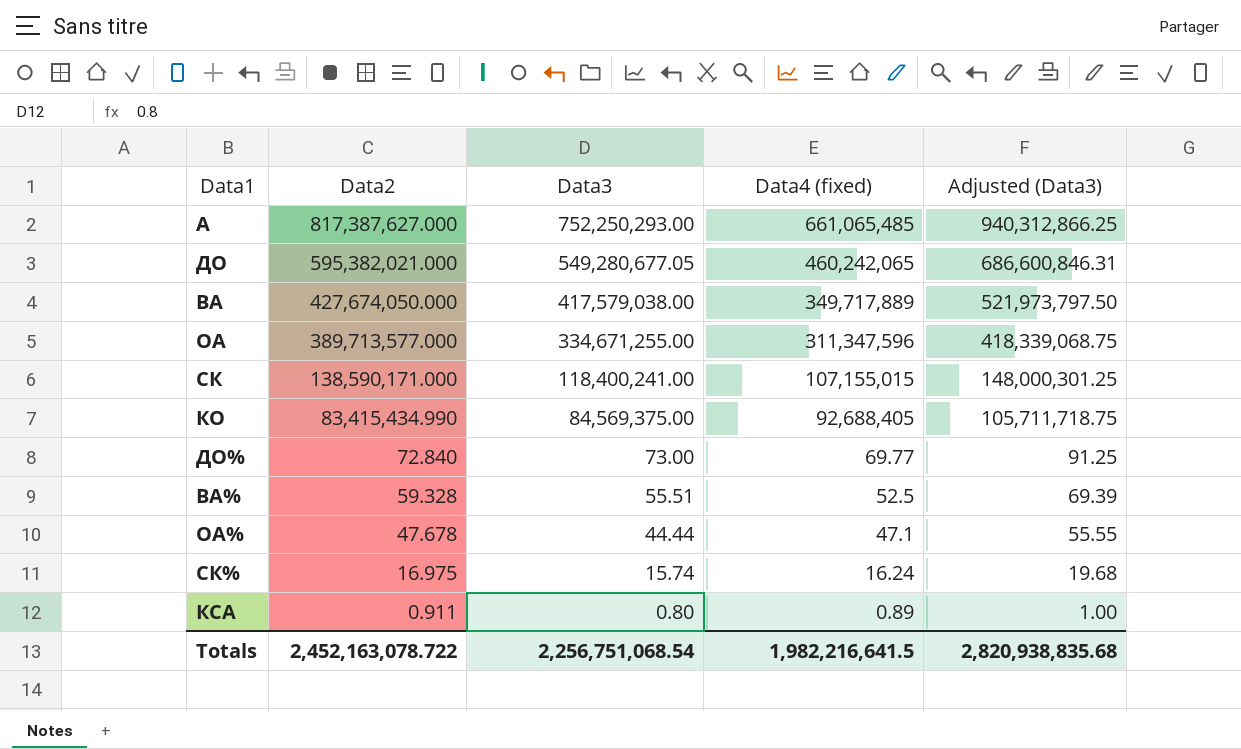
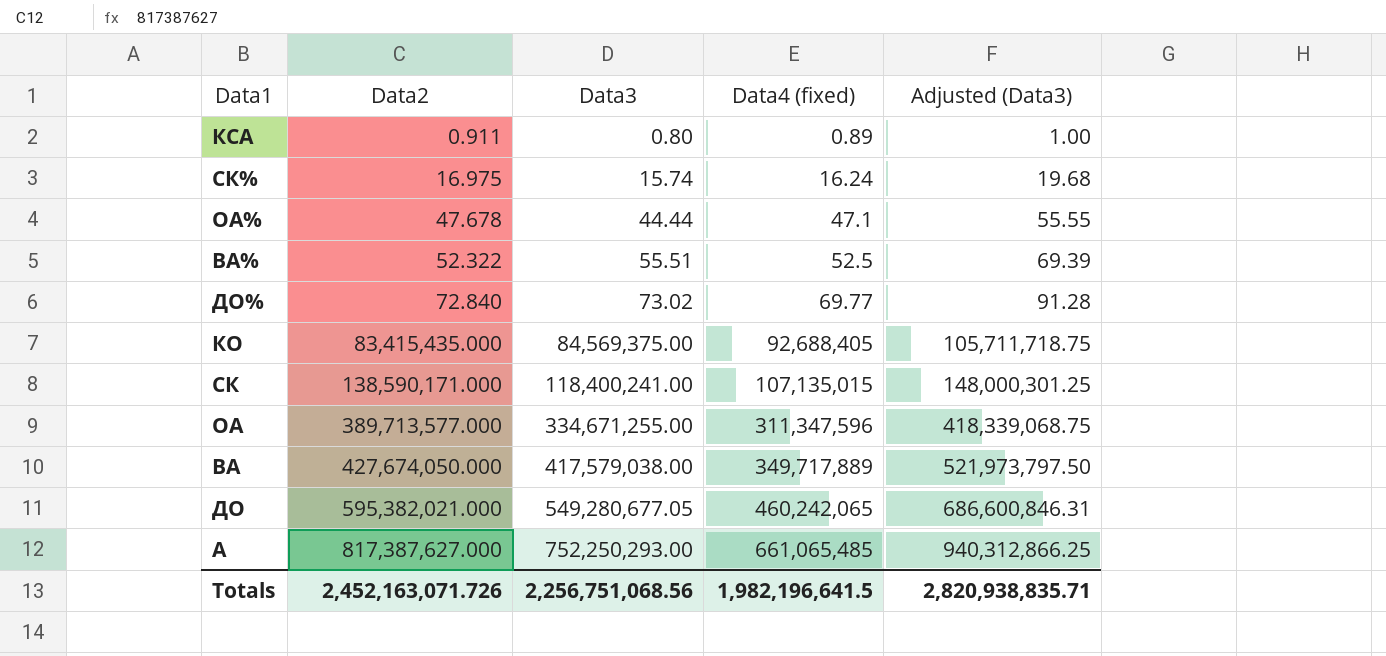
row order: Data2 descending -> Data2 ascending
ВА% | Data2: 59.328 -> 52.322
ДО% | Data3: 73.00 -> 73.02
ДО% | Adjusted (Data3): 91.25 -> 91.28
КО | Data2: 83,415,434.990 -> 83,415,435.000
СК | Data4 (fixed): 107,155,015 -> 107,135,015
Totals | Data2: 2,452,163,078.722 -> 2,452,163,071.726
Totals | Data3: 2,256,751,068.54 -> 2,256,751,068.56
Totals | Data4 (fixed): 1,982,216,641.5 -> 1,982,196,641.5
Totals | Adjusted (Data3): 2,820,938,835.68 -> 2,820,938,835.71

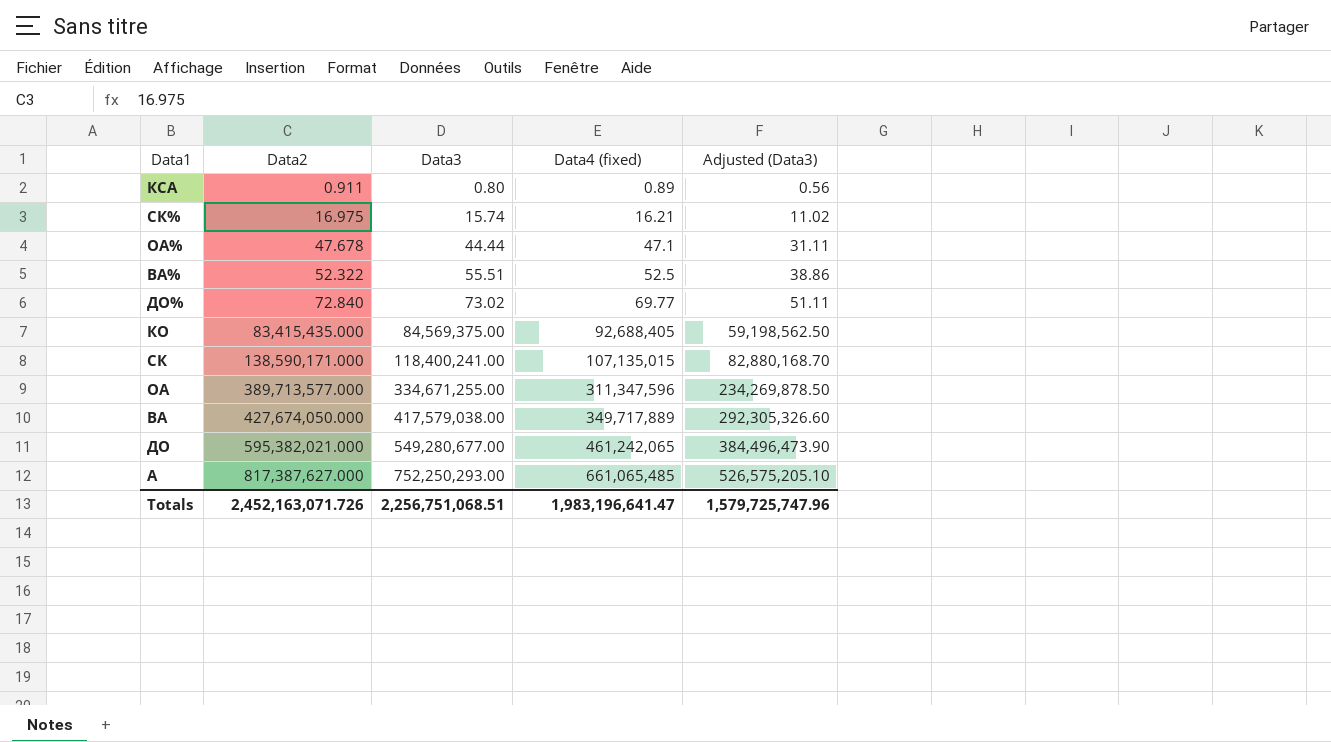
column Adjusted (Data3) | formula: [Data3] * 1.25 -> [Data3] * 0.7
СК% | Data4 (fixed): 16.24 -> 16.21
ДО | Data3: 549,280,677.05 -> 549,280,677.00
ДО | Data4 (fixed): 460,242,065 -> 461,242,065
Totals | Data3: 2,256,751,068.56 -> 2,256,751,068.51
Totals | Data4 (fixed): 1,982,196,641.5 -> 1,983,196,641.47
Totals | Adjusted (Data3): 2,820,938,835.71 -> 1,579,725,747.96

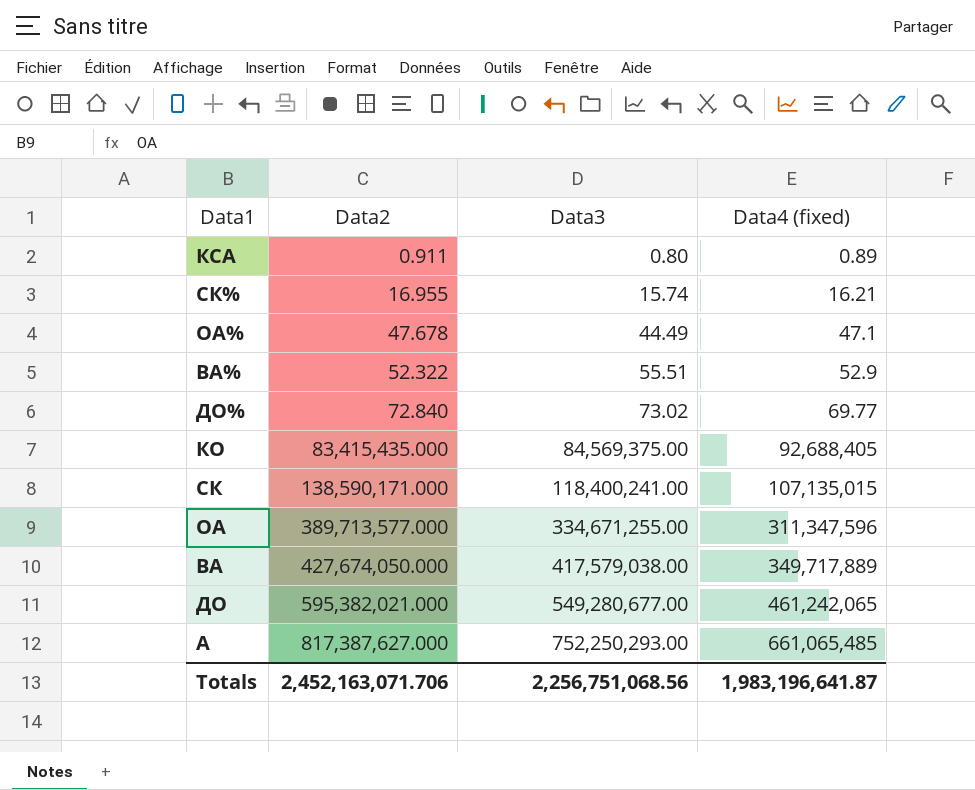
column Adjusted (Data3) | formula: [Data3] * 0.7 -> none
СК% | Data2: 16.975 -> 16.955
ОА% | Data3: 44.44 -> 44.49
ВА% | Data4 (fixed): 52.5 -> 52.9
Totals | Data2: 2,452,163,071.726 -> 2,452,163,071.706
Totals | Data3: 2,256,751,068.51 -> 2,256,751,068.56
Totals | Data4 (fixed): 1,983,196,641.47 -> 1,983,196,641.87

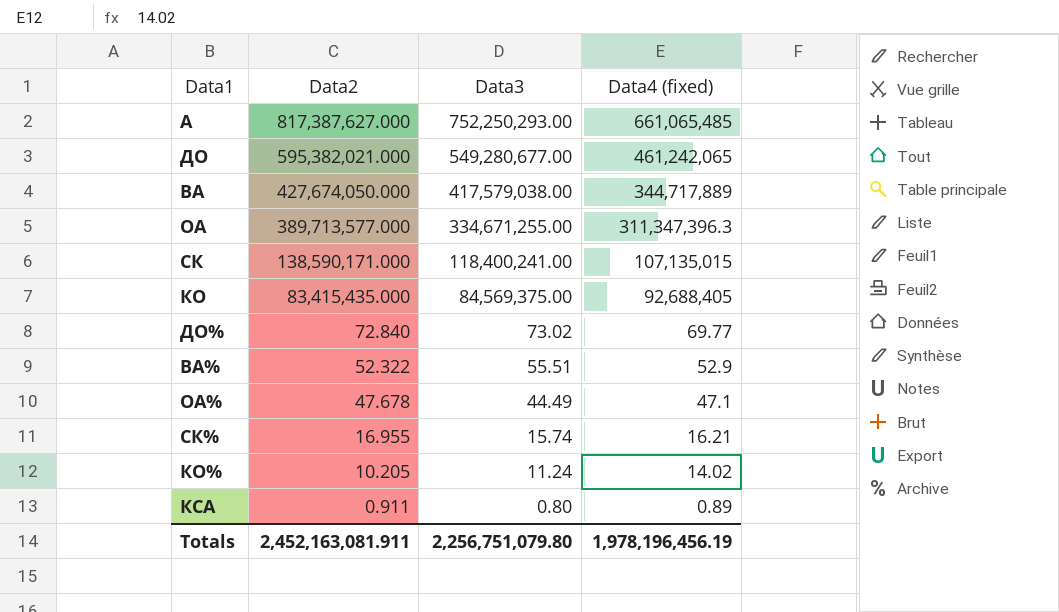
row order: Data2 ascending -> Data2 descending
ВА | Data4 (fixed): 349,717,889 -> 344,717,889
ОА | Data4 (fixed): 311,347,596 -> 311,347,396.3
row КО%: none -> 10.205 | 11.24 | 14.02
Totals | Data2: 2,452,163,071.706 -> 2,452,163,081.911
Totals | Data3: 2,256,751,068.56 -> 2,256,751,079.80
Totals | Data4 (fixed): 1,983,196,641.87 -> 1,978,196,456.19

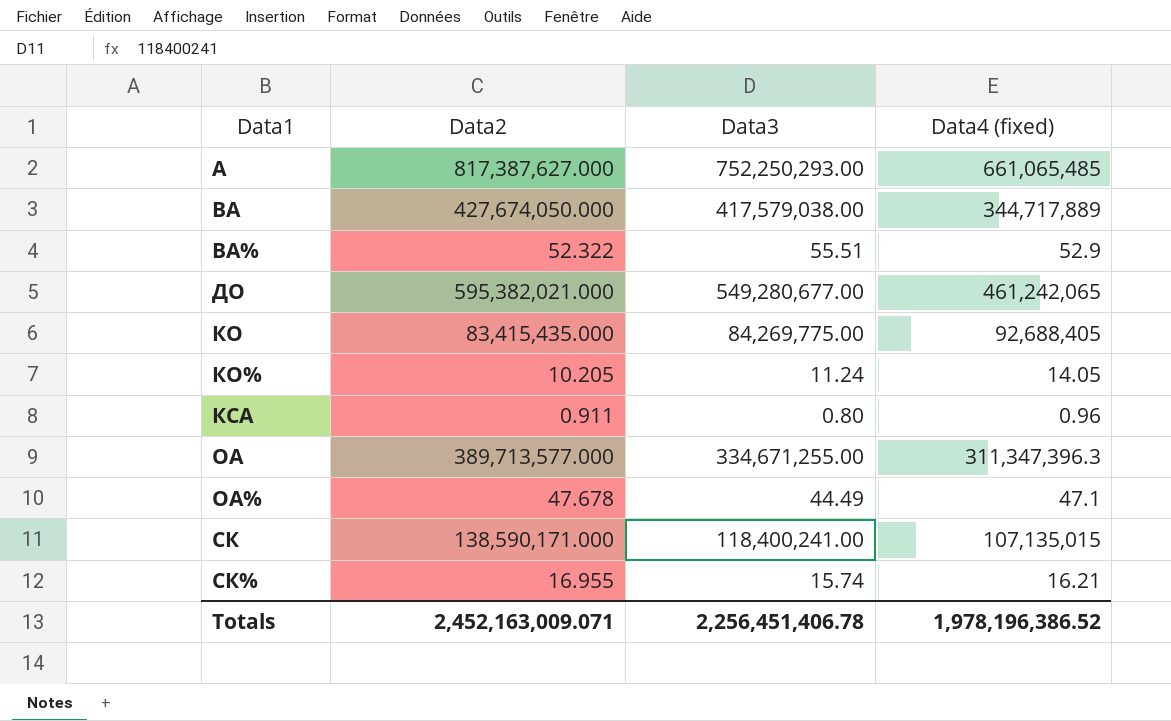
row order: Data2 descending -> Data1 ascending
row ДО%: 72.840 | 73.02 | 69.77 -> none
КО | Data3: 84,569,375.00 -> 84,269,775.00
КО% | Data4 (fixed): 14.02 -> 14.05
КСА | Data4 (fixed): 0.89 -> 0.96
Totals | Data2: 2,452,163,081.911 -> 2,452,163,009.071
Totals | Data3: 2,256,751,079.80 -> 2,256,451,406.78
Totals | Data4 (fixed): 1,978,196,456.19 -> 1,978,196,386.52

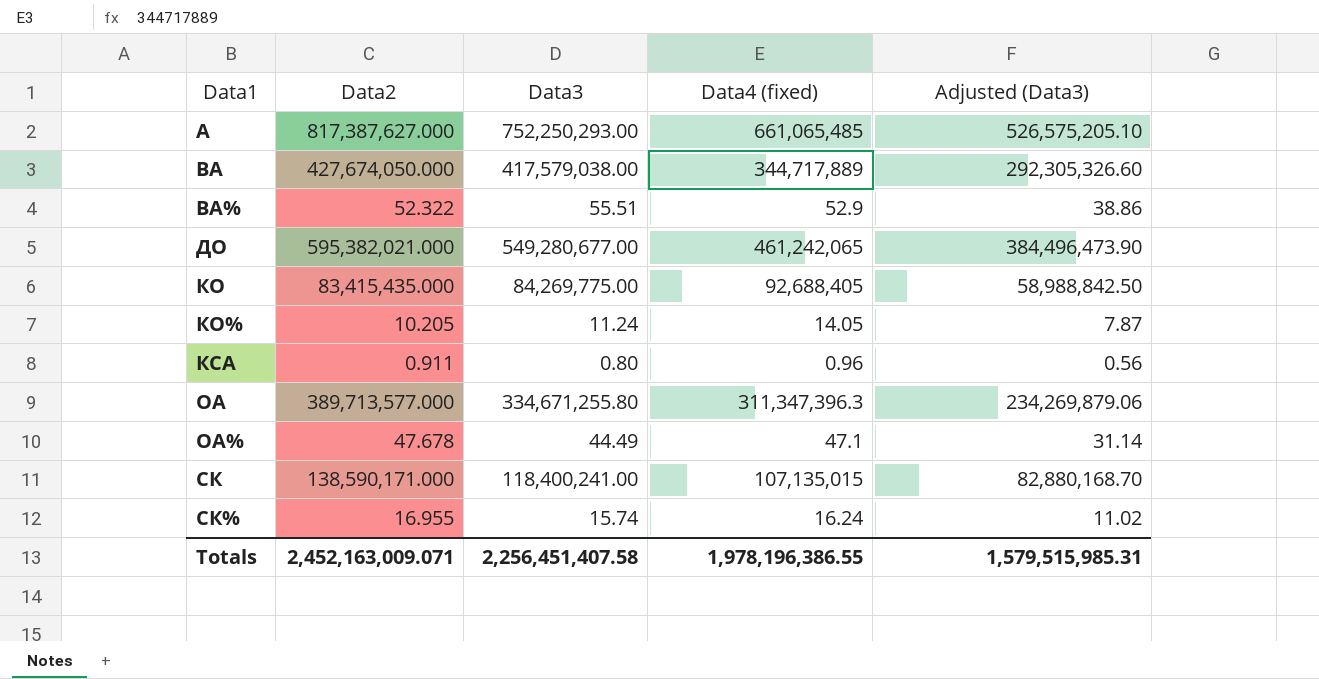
column Adjusted (Data3) | formula: none -> [Data3] * 0.7
ОА | Data3: 334,671,255.00 -> 334,671,255.80
СК% | Data4 (fixed): 16.21 -> 16.24
Totals | Data3: 2,256,451,406.78 -> 2,256,451,407.58
Totals | Data4 (fixed): 1,978,196,386.52 -> 1,978,196,386.55

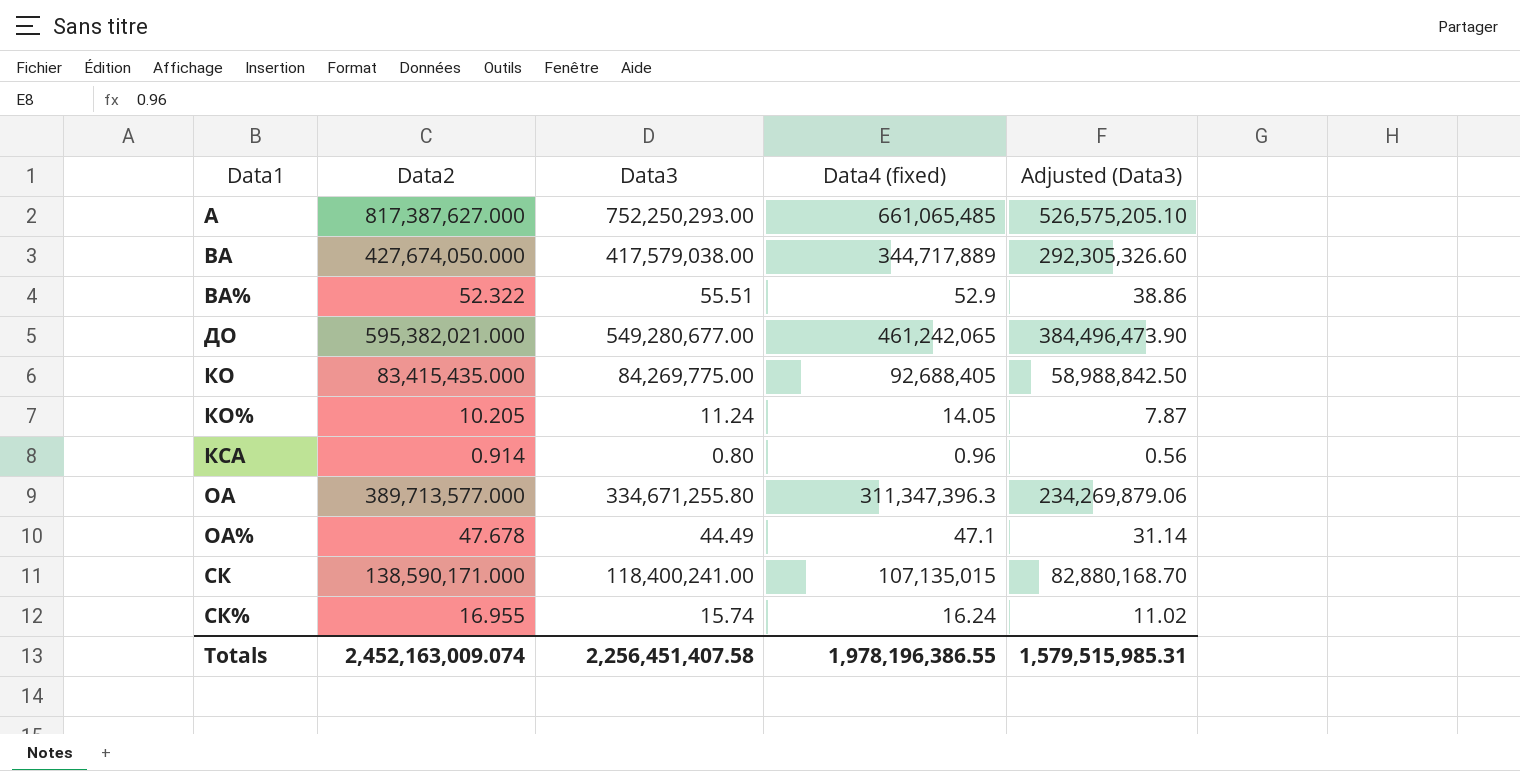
КСА | Data2: 0.911 -> 0.914
Totals | Data2: 2,452,163,009.071 -> 2,452,163,009.074

